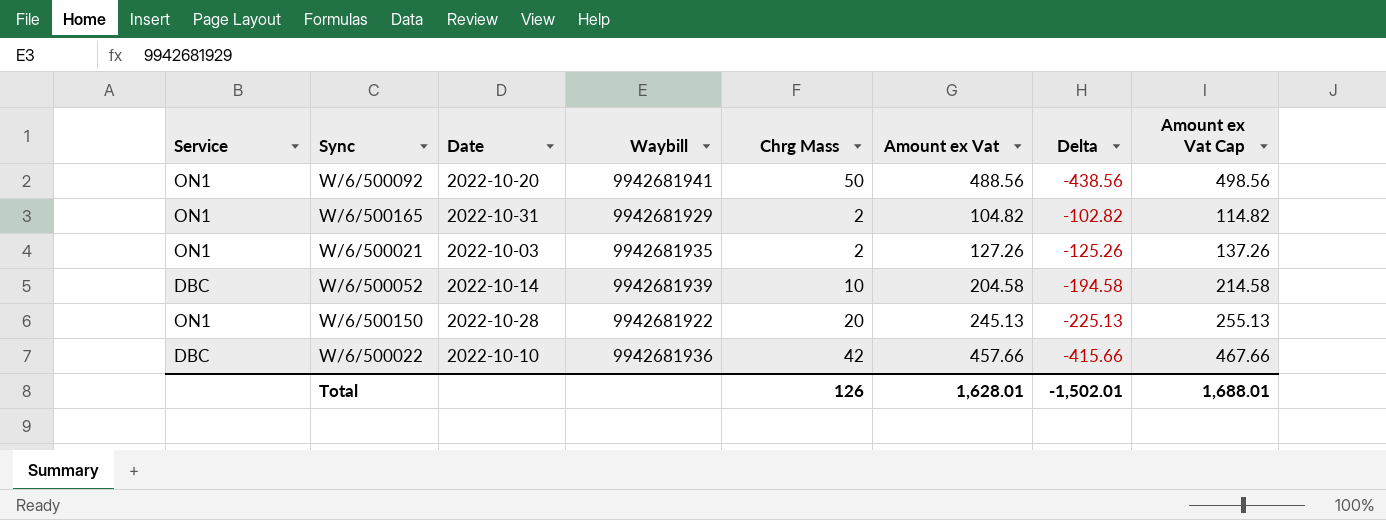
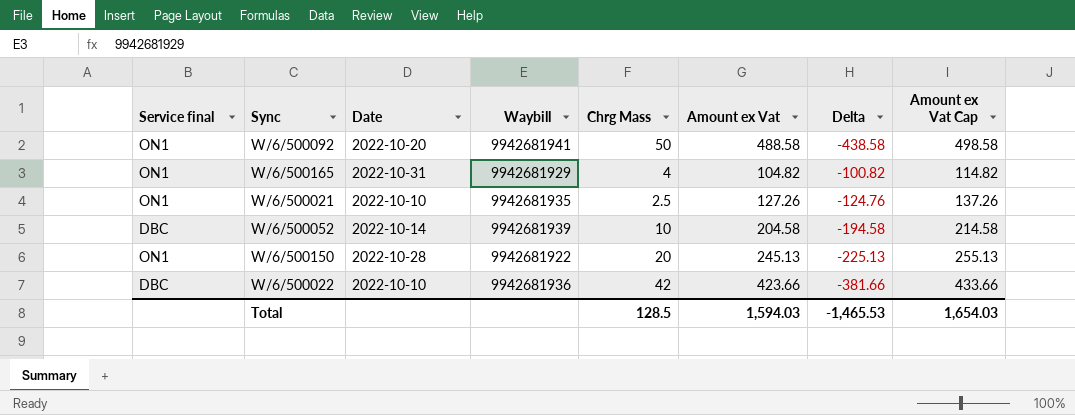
column name: Service -> Service final
W/6/500092 | Amount ex Vat: 488.56 -> 488.58
W/6/500092 | Delta: -438.56 -> -438.58
W/6/500092 | Amount ex Vat Cap: 498.56 -> 498.58
W/6/500165 | Chrg Mass: 2 -> 4
W/6/500165 | Delta: -102.82 -> -100.82
W/6/500021 | Date: 2022-10-03 -> 2022-10-10
W/6/500021 | Chrg Mass: 2 -> 2.5
W/6/500021 | Delta: -125.26 -> -124.76
W/6/500022 | Amount ex Vat: 457.66 -> 423.66
W/6/500022 | Delta: -415.66 -> -381.66
W/6/500022 | Amount ex Vat Cap: 467.66 -> 433.66
Total | Chrg Mass: 126 -> 128.5
Total | Amount ex Vat: 1,628.01 -> 1,594.03
Total | Delta: -1,502.01 -> -1,465.53
Total | Amount ex Vat Cap: 1,688.01 -> 1,654.03

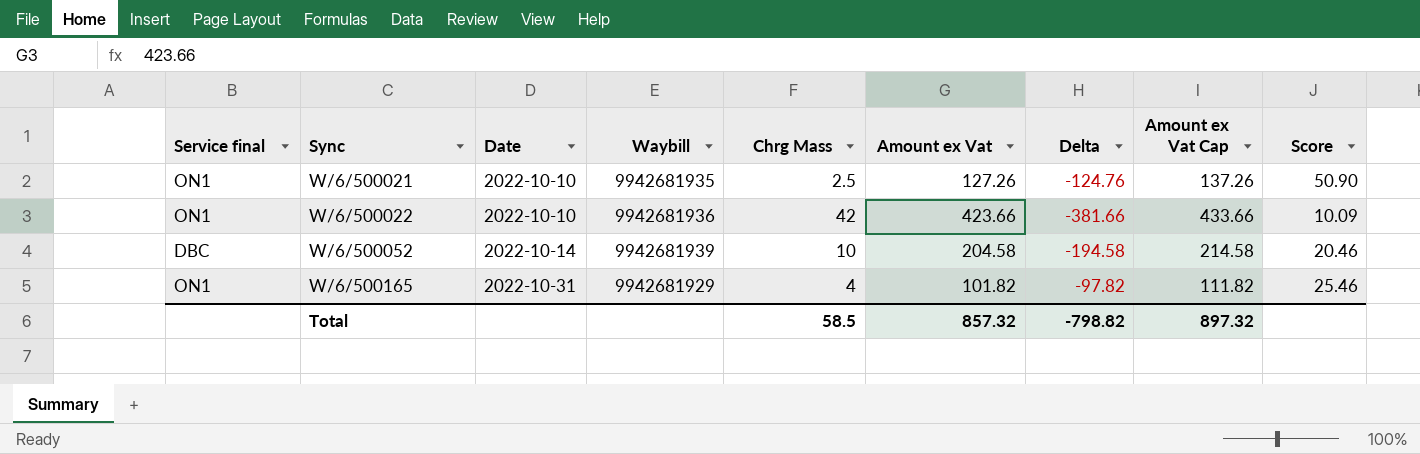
row order: none -> Sync ascending
column Score | formula: none -> [Amount ex Vat] / [Chrg Mass]
row W/6/500092: ON1 | 2022-10-20 | 9942681941 | 50 | 488.58 | -438.58 | 498.58 -> none
row W/6/500150: ON1 | 2022-10-28 | 9942681922 | 20 | 245.13 | -225.13 | 255.13 -> none
W/6/500022 | Service final: DBC -> ON1
W/6/500165 | Amount ex Vat: 104.82 -> 101.82
W/6/500165 | Delta: -100.82 -> -97.82
W/6/500165 | Amount ex Vat Cap: 114.82 -> 111.82
Total | Chrg Mass: 128.5 -> 58.5
Total | Amount ex Vat: 1,594.03 -> 857.32
Total | Delta: -1,465.53 -> -798.82
Total | Amount ex Vat Cap: 1,654.03 -> 897.32

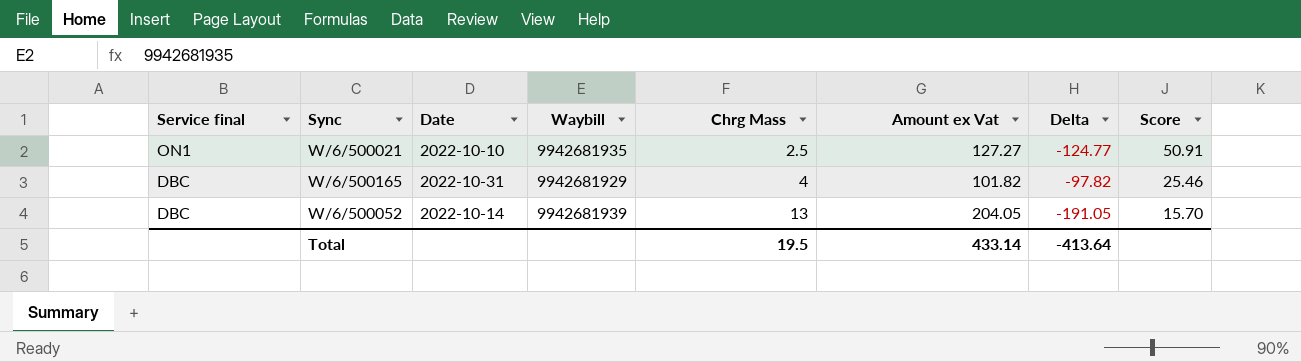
row order: Sync ascending -> Service final descending
column Amount ex Vat Cap | formula: [Amount ex Vat] + 10 -> none
row W/6/500022: ON1 | 2022-10-10 | 9942681936 | 42 | 423.66 | -381.66 | 433.66 | 10.09 -> none
W/6/500021 | Amount ex Vat: 127.26 -> 127.27
W/6/500021 | Delta: -124.76 -> -124.77
W/6/500021 | Score: 50.90 -> 50.91
W/6/500165 | Service final: ON1 -> DBC
W/6/500052 | Chrg Mass: 10 -> 13
W/6/500052 | Amount ex Vat: 204.58 -> 204.05
W/6/500052 | Delta: -194.58 -> -191.05
W/6/500052 | Score: 20.46 -> 15.70
Total | Chrg Mass: 58.5 -> 19.5
Total | Amount ex Vat: 857.32 -> 433.14
Total | Delta: -798.82 -> -413.64

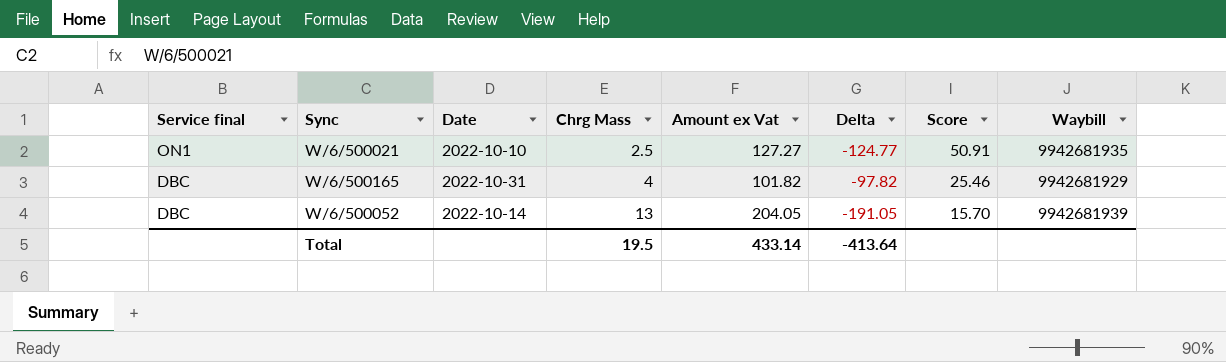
column Waybill | position: 4 -> 8

